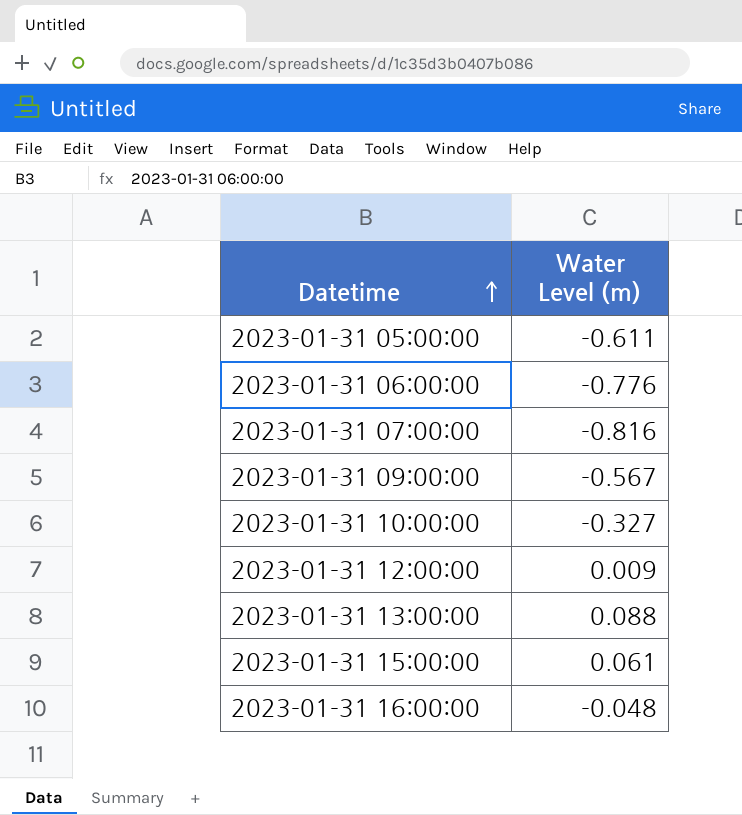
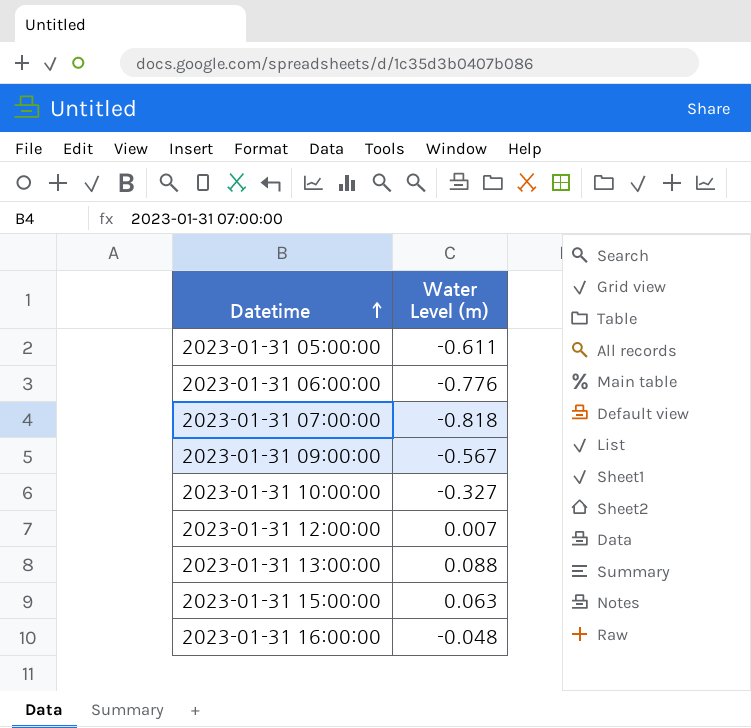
2023-01-31 07:00:00 | Water Level (m): -0.816 -> -0.818
2023-01-31 12:00:00 | Water Level (m): 0.009 -> 0.007
2023-01-31 15:00:00 | Water Level (m): 0.061 -> 0.063

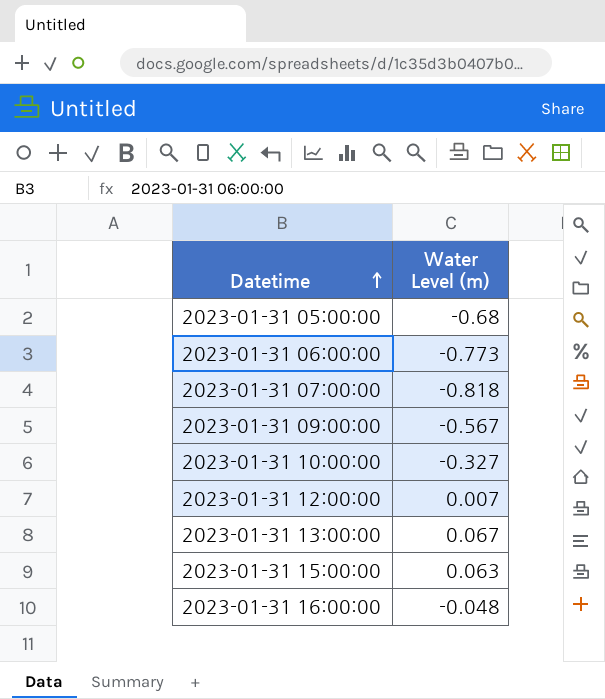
2023-01-31 05:00:00 | Water Level (m): -0.611 -> -0.68
2023-01-31 06:00:00 | Water Level (m): -0.776 -> -0.773
2023-01-31 13:00:00 | Water Level (m): 0.088 -> 0.067

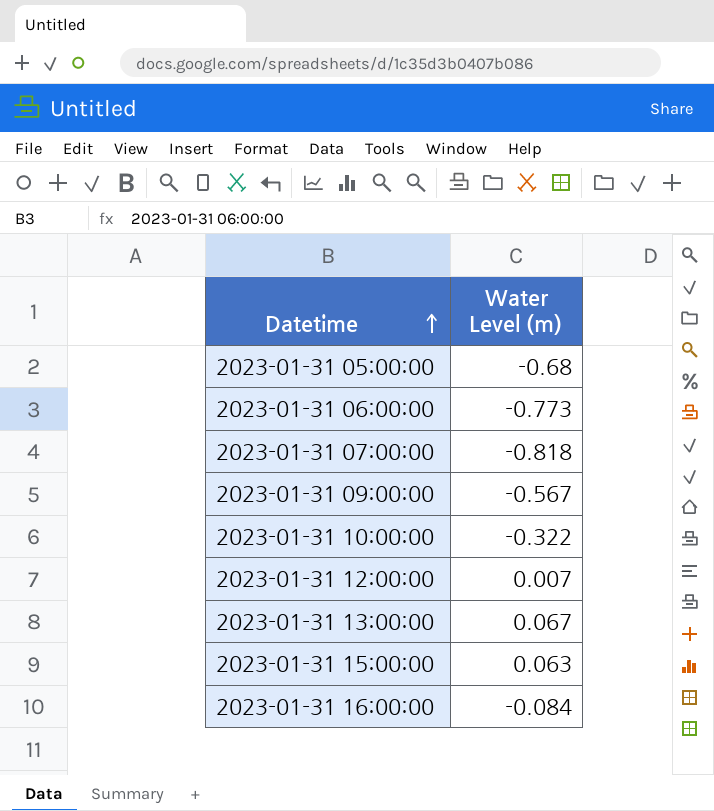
2023-01-31 10:00:00 | Water Level (m): -0.327 -> -0.322
2023-01-31 16:00:00 | Water Level (m): -0.048 -> -0.084

